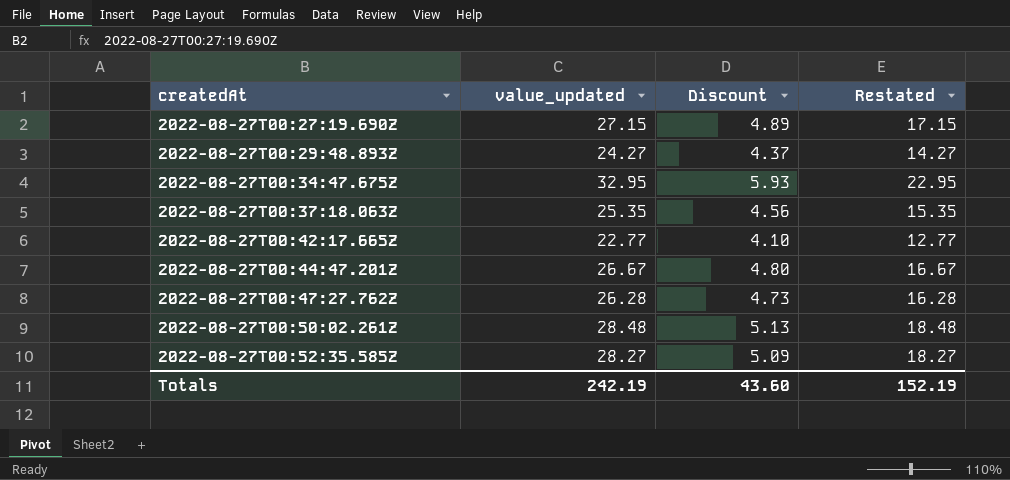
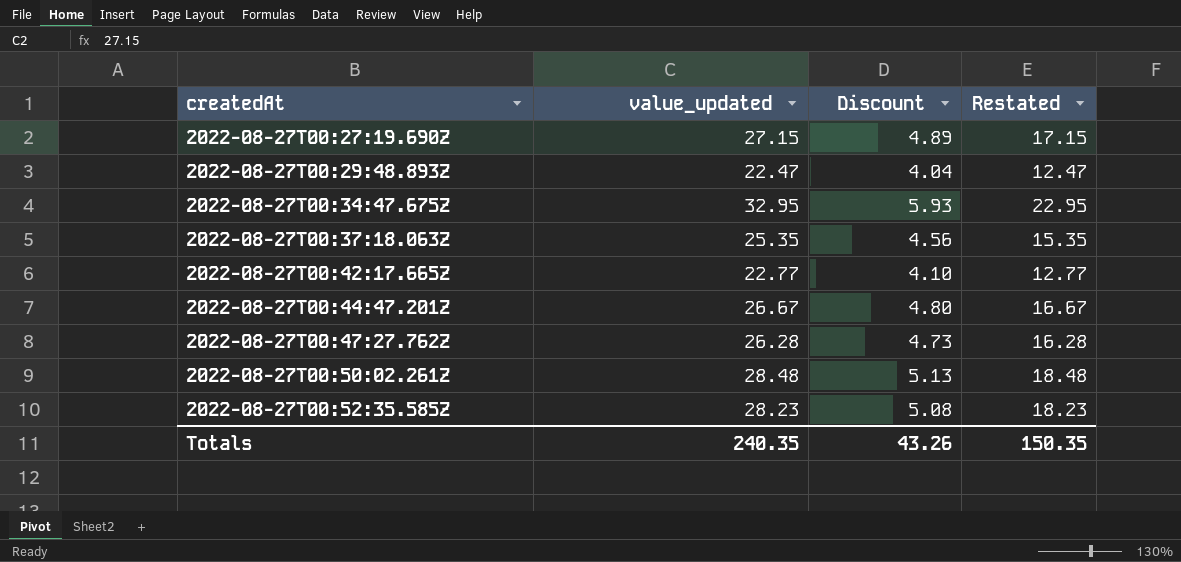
2022-08-27T00:29:48.893Z | value_updated: 24.27 -> 22.47
2022-08-27T00:29:48.893Z | Discount: 4.37 -> 4.04
2022-08-27T00:29:48.893Z | Restated: 14.27 -> 12.47
2022-08-27T00:52:35.585Z | value_updated: 28.27 -> 28.23
2022-08-27T00:52:35.585Z | Discount: 5.09 -> 5.08
2022-08-27T00:52:35.585Z | Restated: 18.27 -> 18.23
Totals | value_updated: 242.19 -> 240.35
Totals | Discount: 43.60 -> 43.26
Totals | Restated: 152.19 -> 150.35

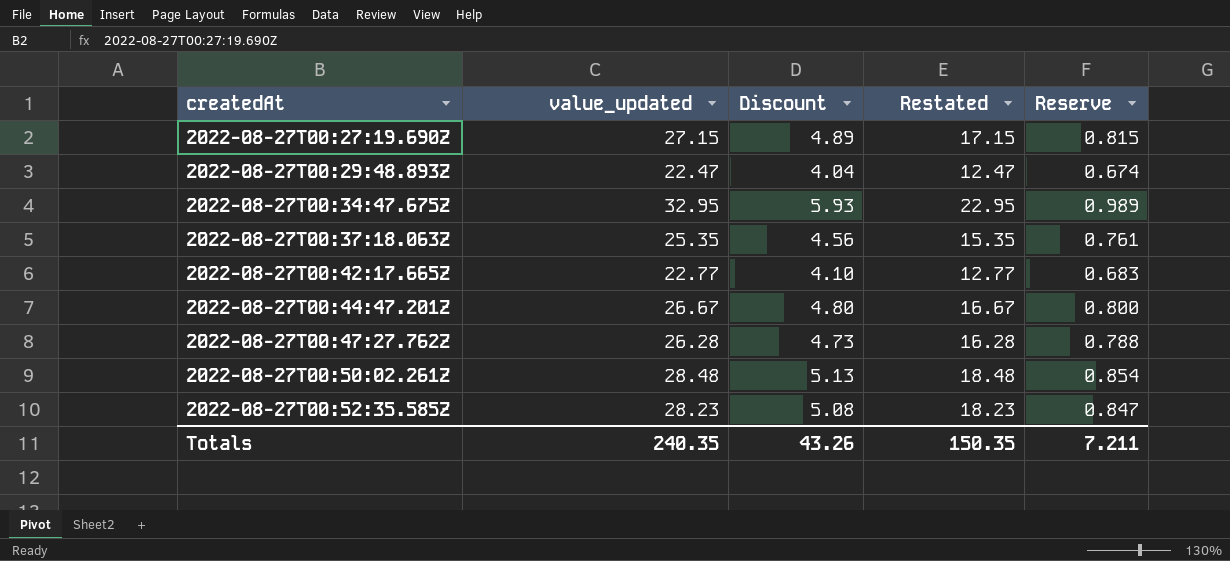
column Reserve | formula: none -> [value_updated] * 0.03

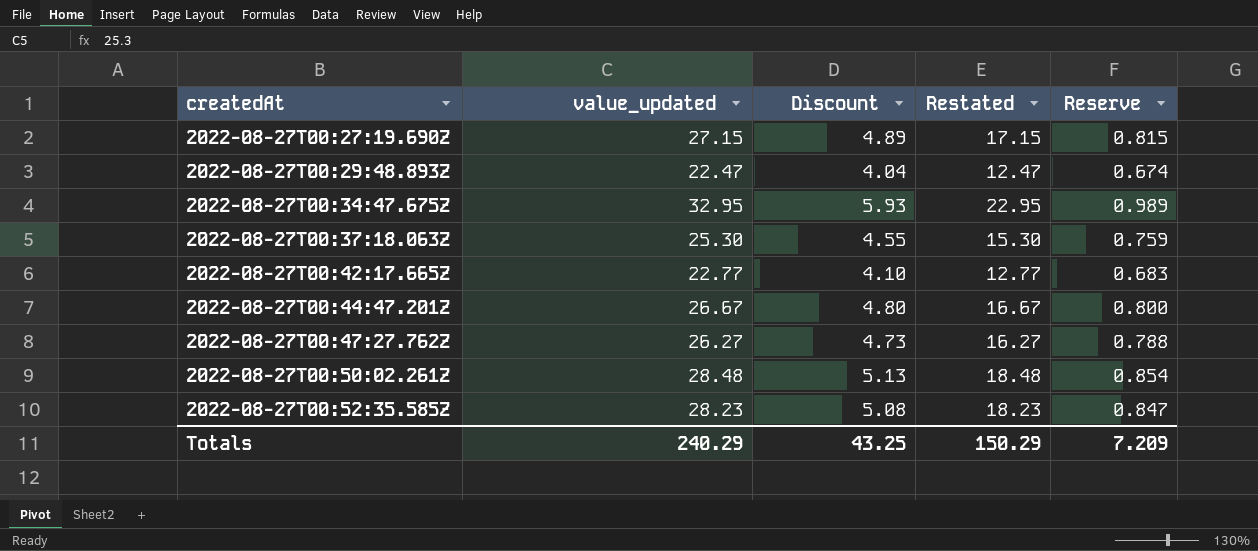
2022-08-27T00:37:18.063Z | value_updated: 25.35 -> 25.30
2022-08-27T00:37:18.063Z | Discount: 4.56 -> 4.55
2022-08-27T00:37:18.063Z | Restated: 15.35 -> 15.30
2022-08-27T00:37:18.063Z | Reserve: 0.761 -> 0.759
2022-08-27T00:47:27.762Z | value_updated: 26.28 -> 26.27
2022-08-27T00:47:27.762Z | Restated: 16.28 -> 16.27
Totals | value_updated: 240.35 -> 240.29
Totals | Discount: 43.26 -> 43.25
Totals | Restated: 150.35 -> 150.29
Totals | Reserve: 7.211 -> 7.209

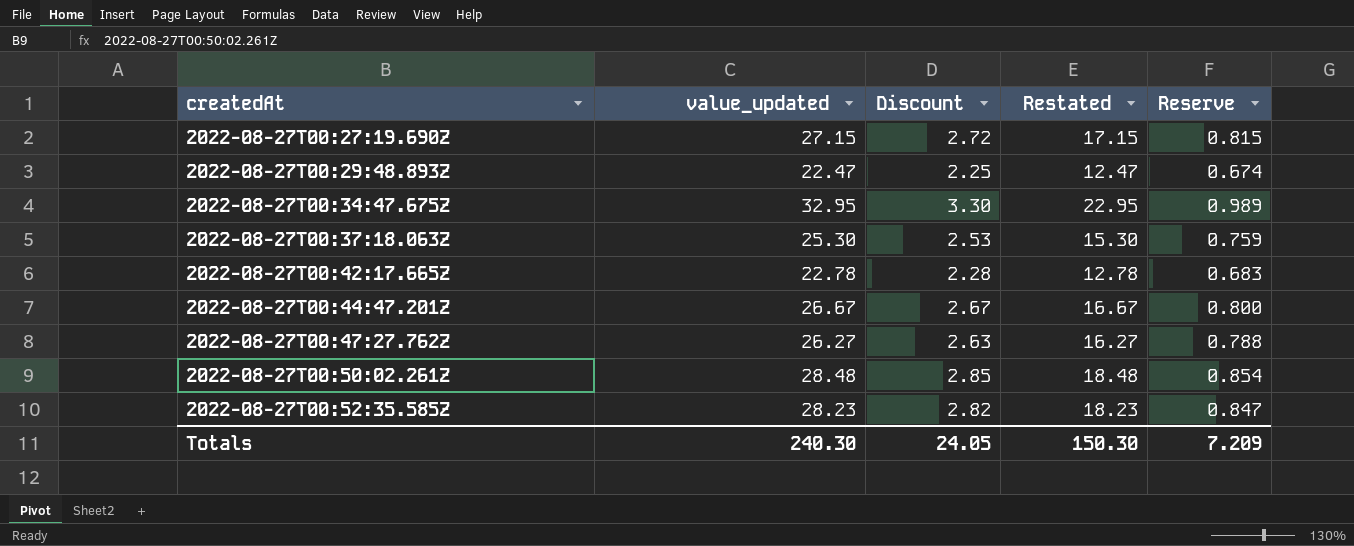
column Discount | formula: [value_updated] * 0.18 -> [value_updated] * 0.1
2022-08-27T00:42:17.665Z | value_updated: 22.77 -> 22.78
2022-08-27T00:42:17.665Z | Restated: 12.77 -> 12.78
Totals | value_updated: 240.29 -> 240.30
Totals | Discount: 43.25 -> 24.05
Totals | Restated: 150.29 -> 150.30

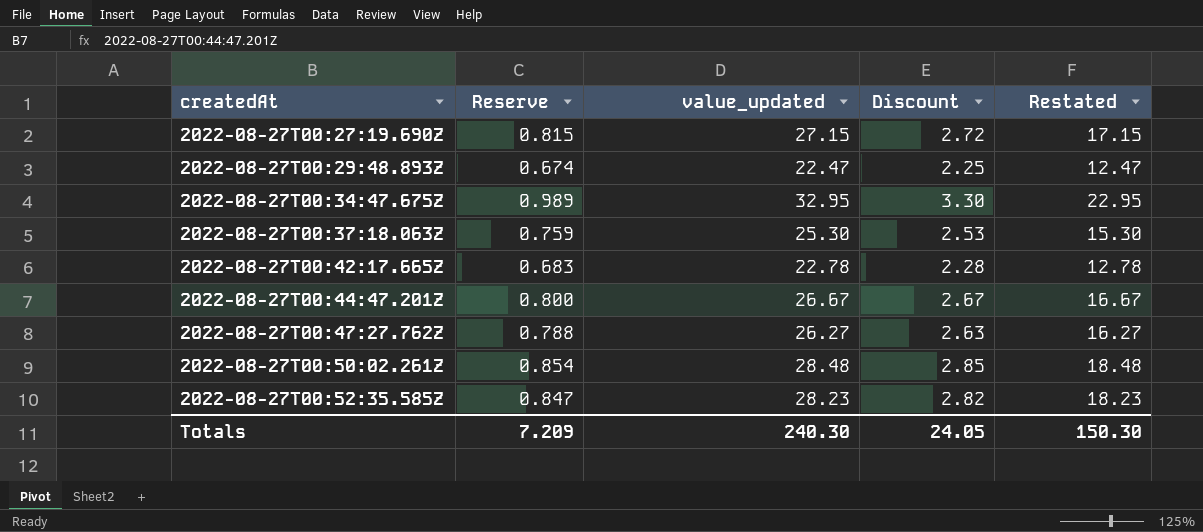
column Reserve | position: 5 -> 2

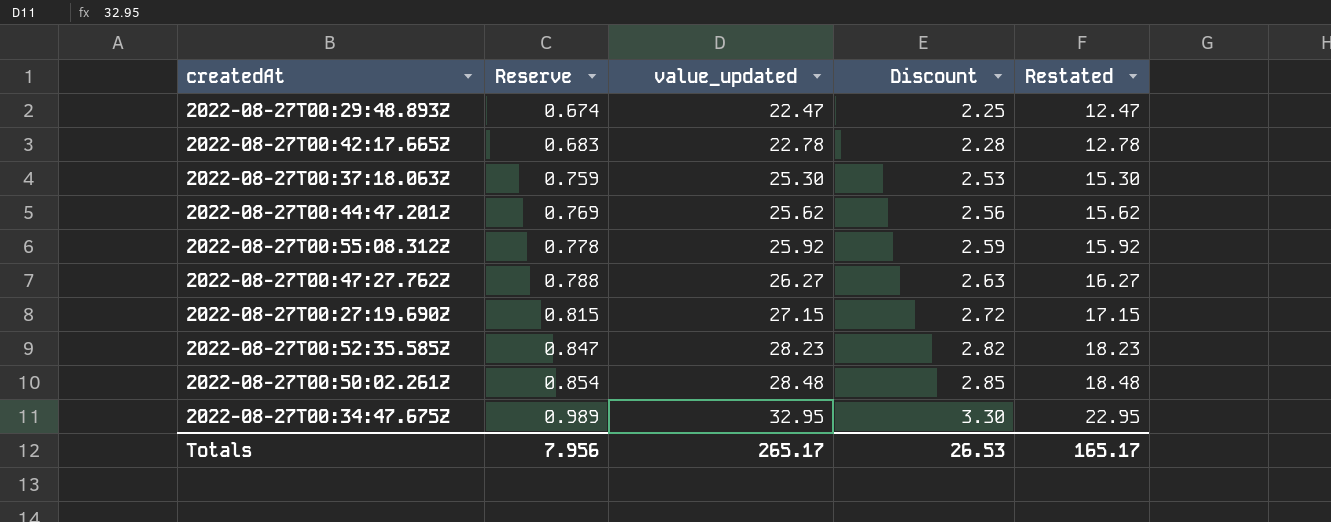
row order: createdAt ascending -> Reserve ascending
2022-08-27T00:44:47.201Z | Reserve: 0.800 -> 0.769
2022-08-27T00:44:47.201Z | value_updated: 26.67 -> 25.62
2022-08-27T00:44:47.201Z | Discount: 2.67 -> 2.56
2022-08-27T00:44:47.201Z | Restated: 16.67 -> 15.62
row 2022-08-27T00:55:08.312Z: none -> 0.778 | 25.92 | 2.59 | 15.92
Totals | Reserve: 7.209 -> 7.956
Totals | value_updated: 240.30 -> 265.17
Totals | Discount: 24.05 -> 26.53
Totals | Restated: 150.30 -> 165.17

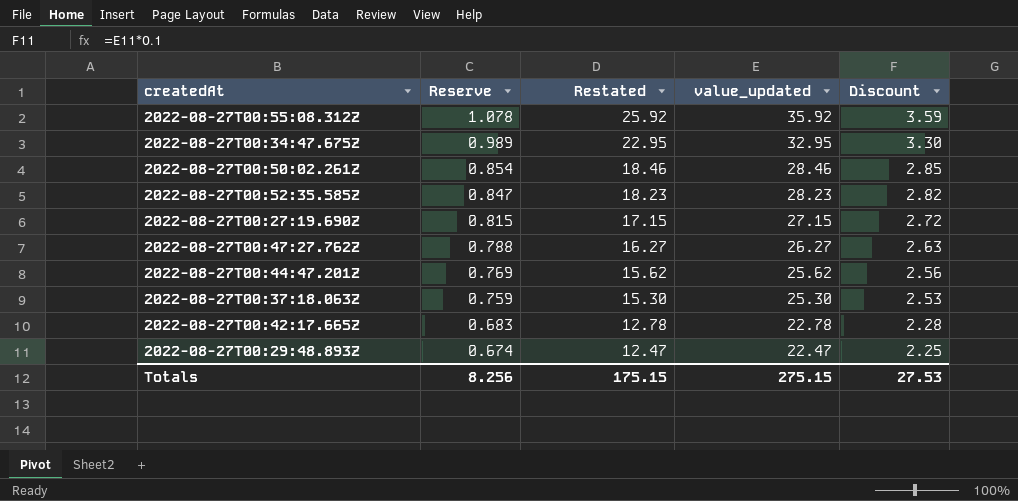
row order: Reserve ascending -> Reserve descending
column Restated | position: 5 -> 3
2022-08-27T00:55:08.312Z | Reserve: 0.778 -> 1.078
2022-08-27T00:55:08.312Z | Restated: 15.92 -> 25.92
2022-08-27T00:55:08.312Z | value_updated: 25.92 -> 35.92
2022-08-27T00:55:08.312Z | Discount: 2.59 -> 3.59
2022-08-27T00:50:02.261Z | Restated: 18.48 -> 18.46
2022-08-27T00:50:02.261Z | value_updated: 28.48 -> 28.46
Totals | Reserve: 7.956 -> 8.256
Totals | Restated: 165.17 -> 175.15
Totals | value_updated: 265.17 -> 275.15
Totals | Discount: 26.53 -> 27.53

